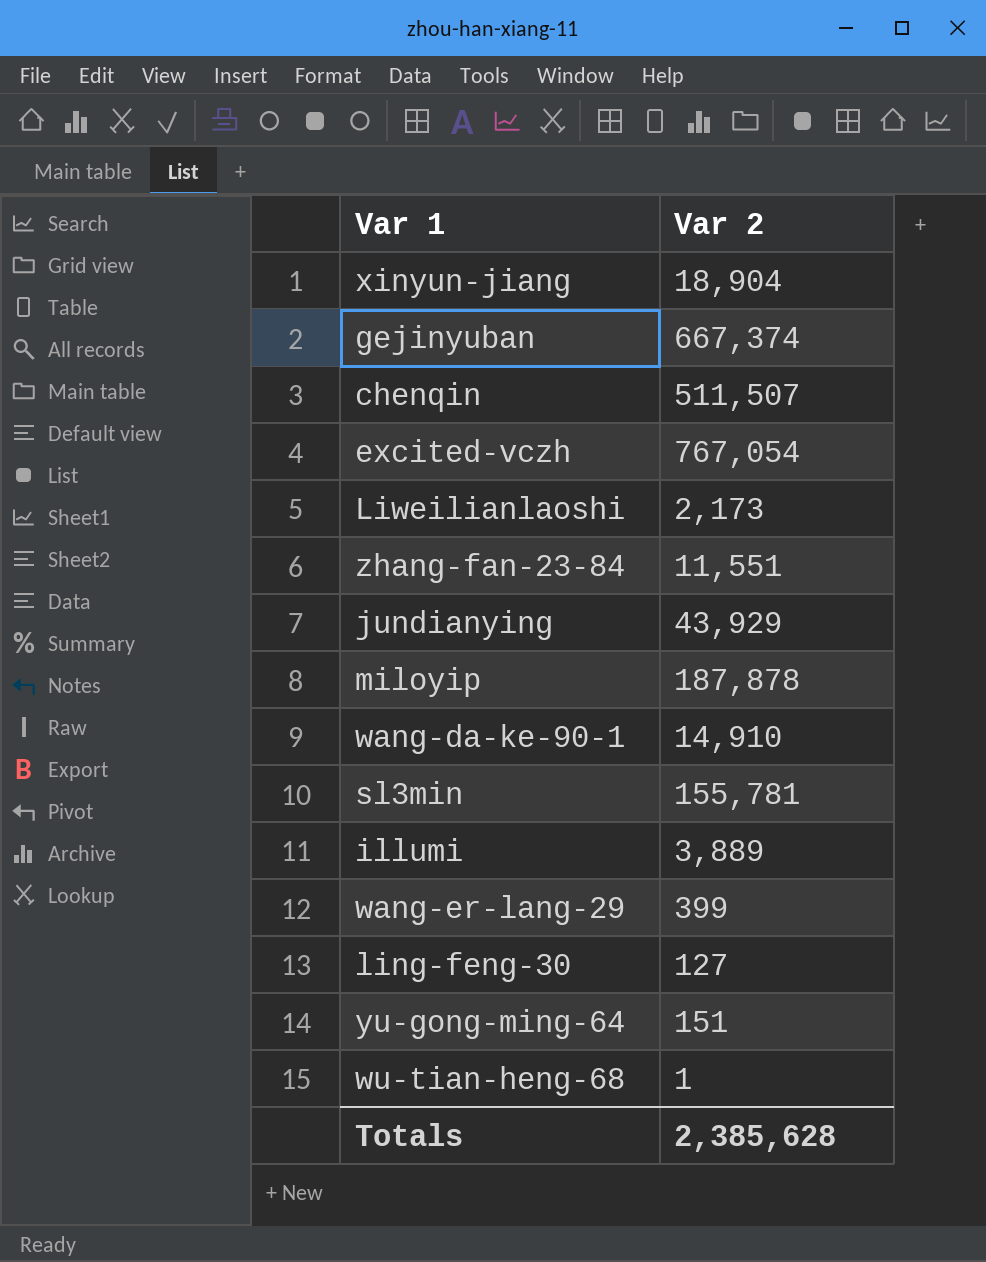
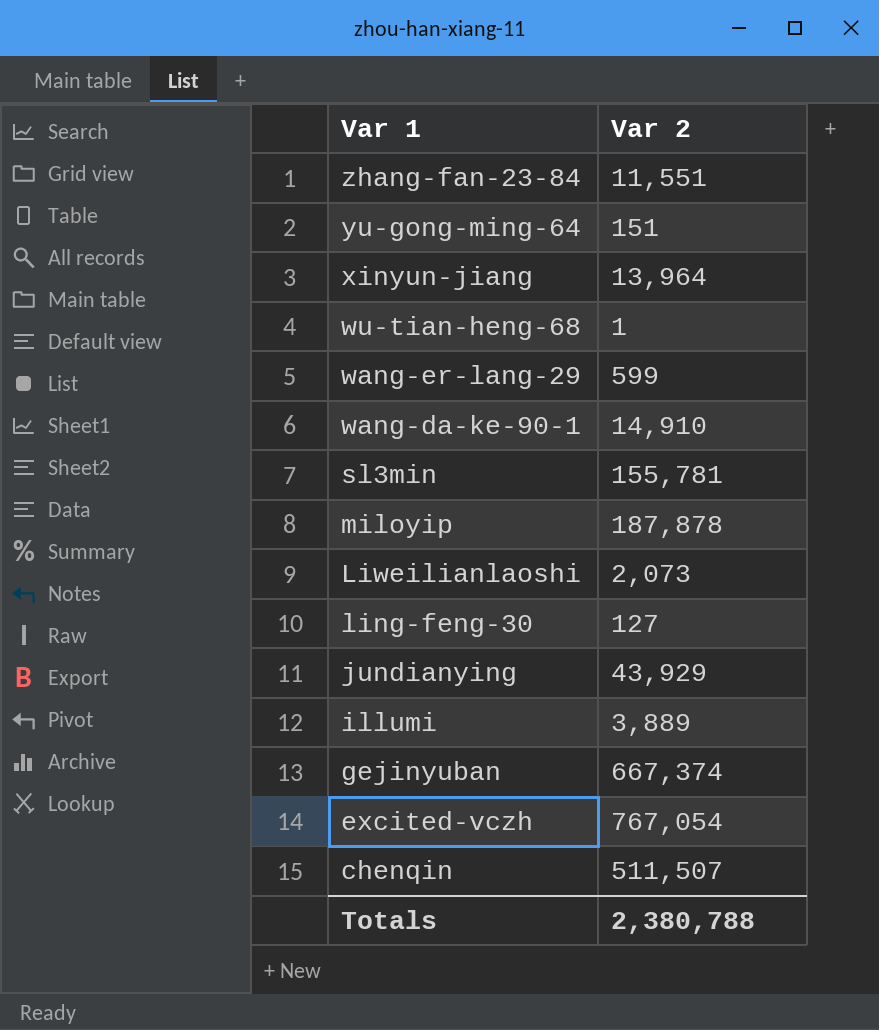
row order: none -> Var 1 descending
xinyun-jiang | Var 2: 18,904 -> 13,964
wang-er-lang-29 | Var 2: 399 -> 599
Liweilianlaoshi | Var 2: 2,173 -> 2,073
Totals | Var 2: 2,385,628 -> 2,380,788

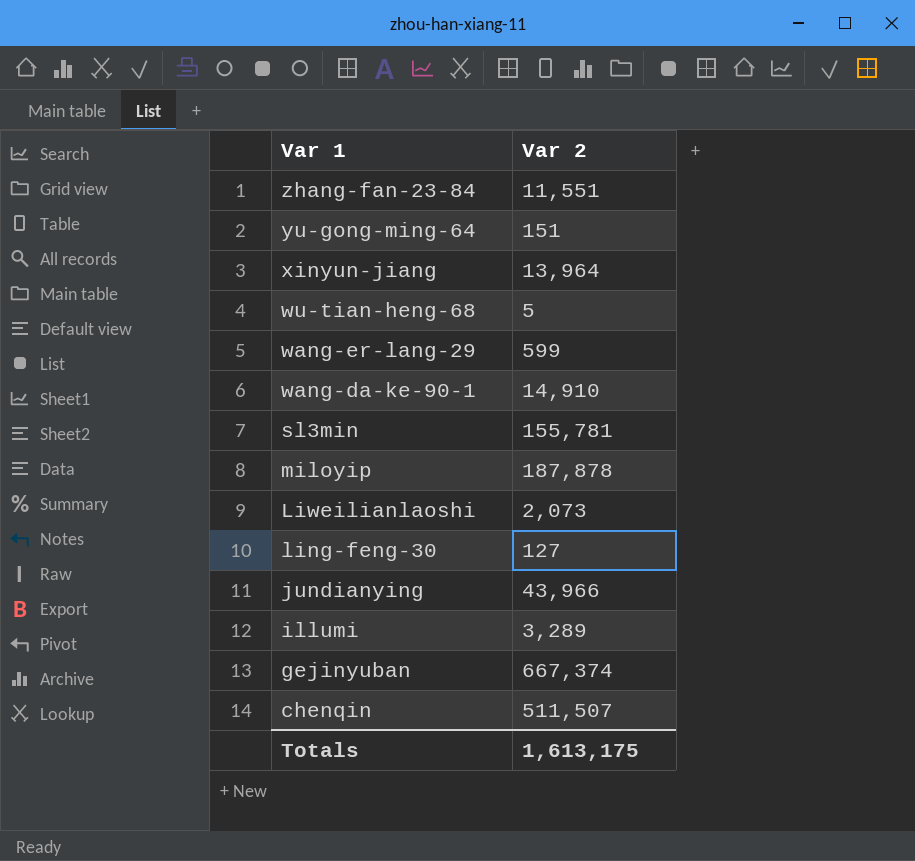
row excited-vczh: 767,054 -> none
wu-tian-heng-68 | Var 2: 1 -> 5
jundianying | Var 2: 43,929 -> 43,966
illumi | Var 2: 3,889 -> 3,289
Totals | Var 2: 2,380,788 -> 1,613,175

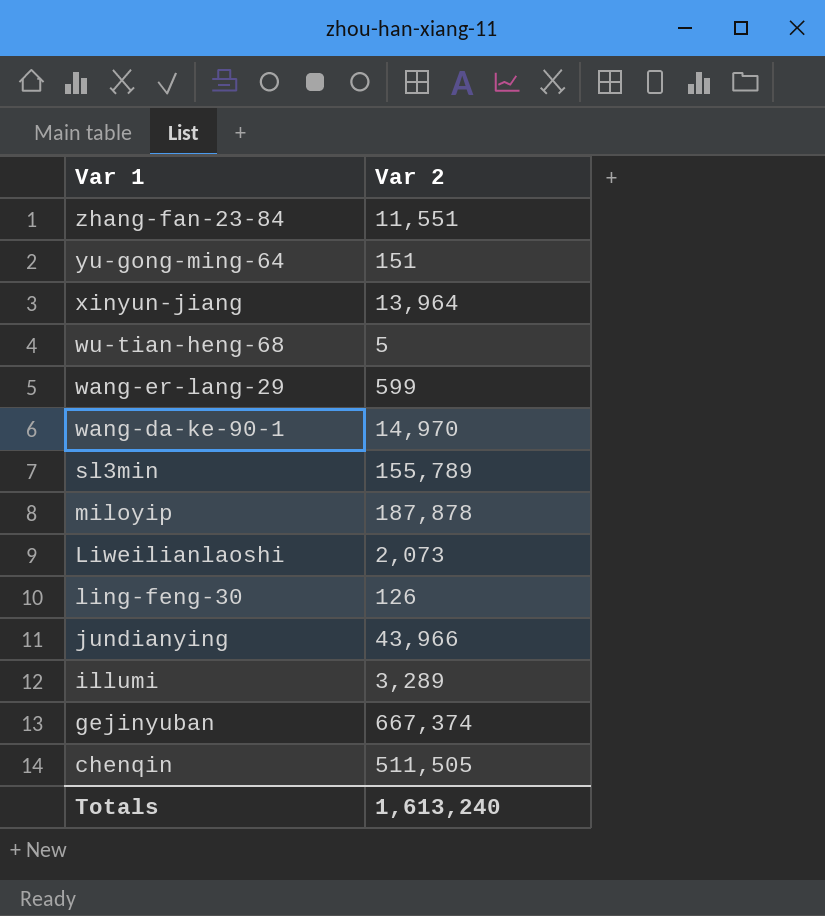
wang-da-ke-90-1 | Var 2: 14,910 -> 14,970
sl3min | Var 2: 155,781 -> 155,789
ling-feng-30 | Var 2: 127 -> 126
chenqin | Var 2: 511,507 -> 511,505
Totals | Var 2: 1,613,175 -> 1,613,240

